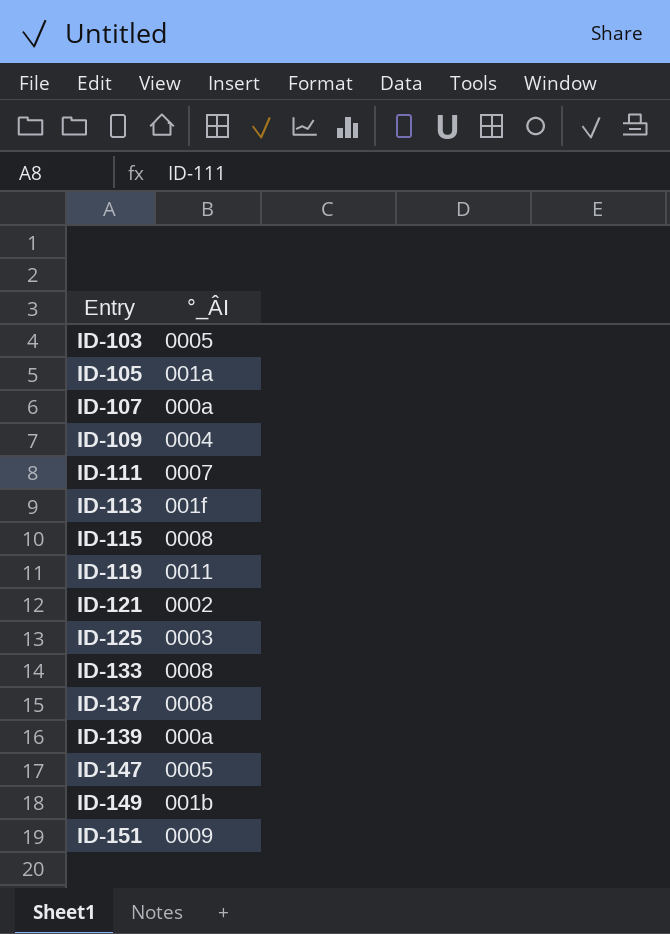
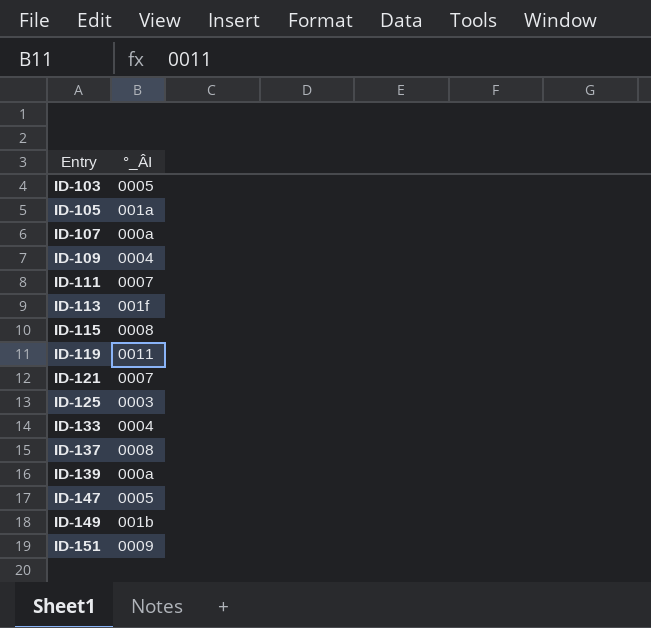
ID-121 | °_ÂI: 0002 -> 0007
ID-133 | °_ÂI: 0008 -> 0004

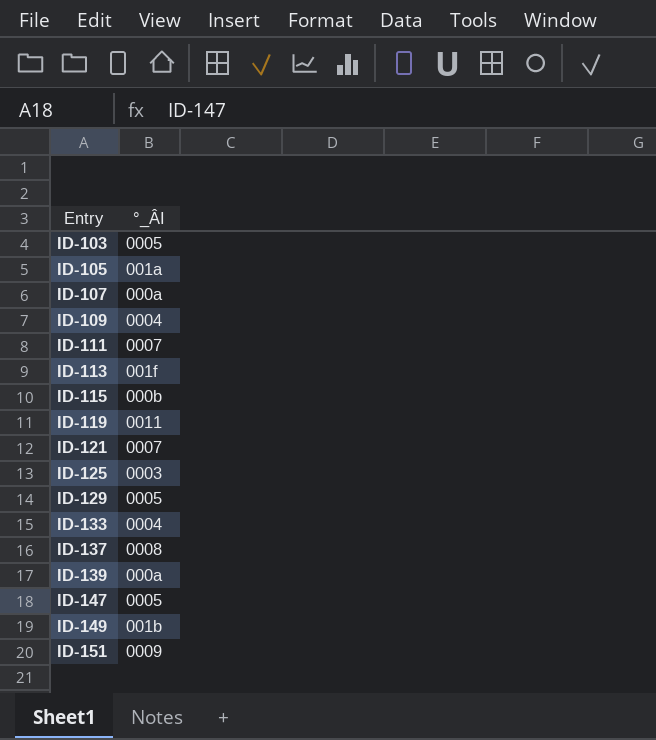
ID-115 | °_ÂI: 0008 -> 000b
row ID-129: none -> 0005

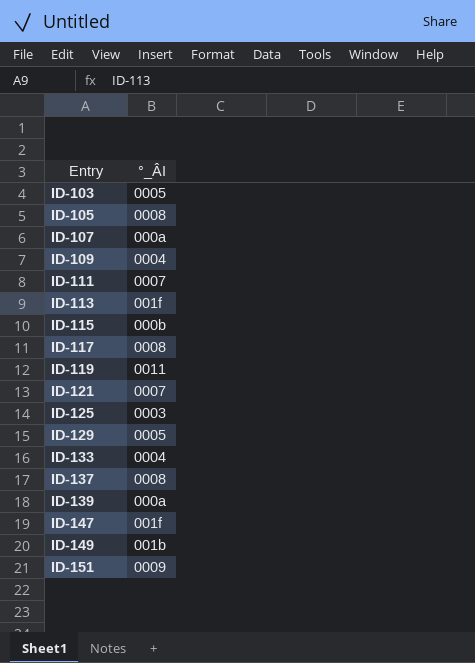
ID-105 | °_ÂI: 001a -> 0008
row ID-117: none -> 0008
ID-147 | °_ÂI: 0005 -> 001f

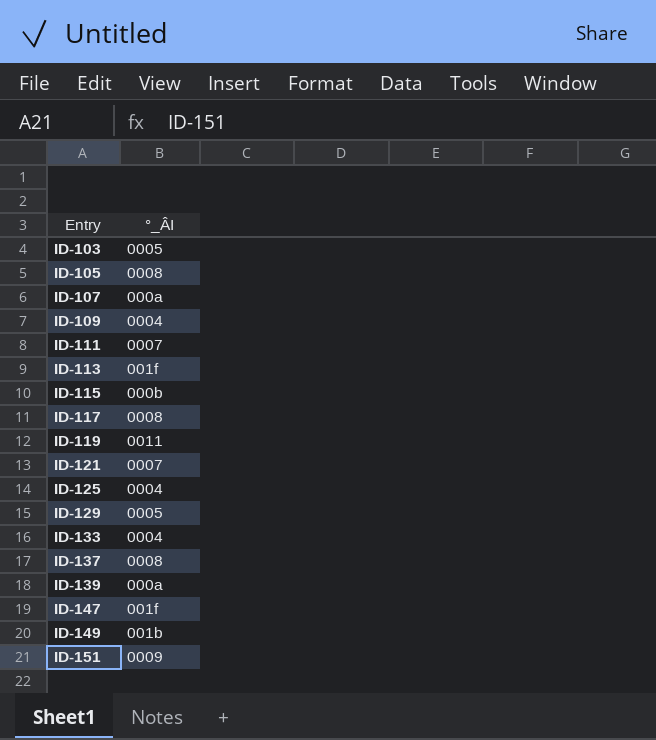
ID-125 | °_ÂI: 0003 -> 0004

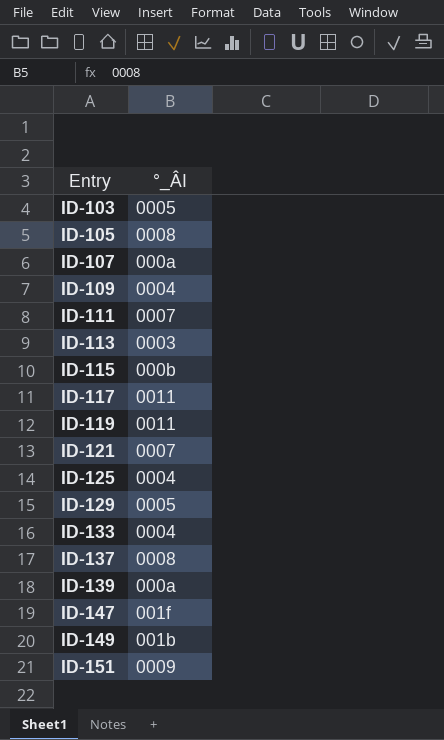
ID-113 | °_ÂI: 001f -> 0003
ID-117 | °_ÂI: 0008 -> 0011

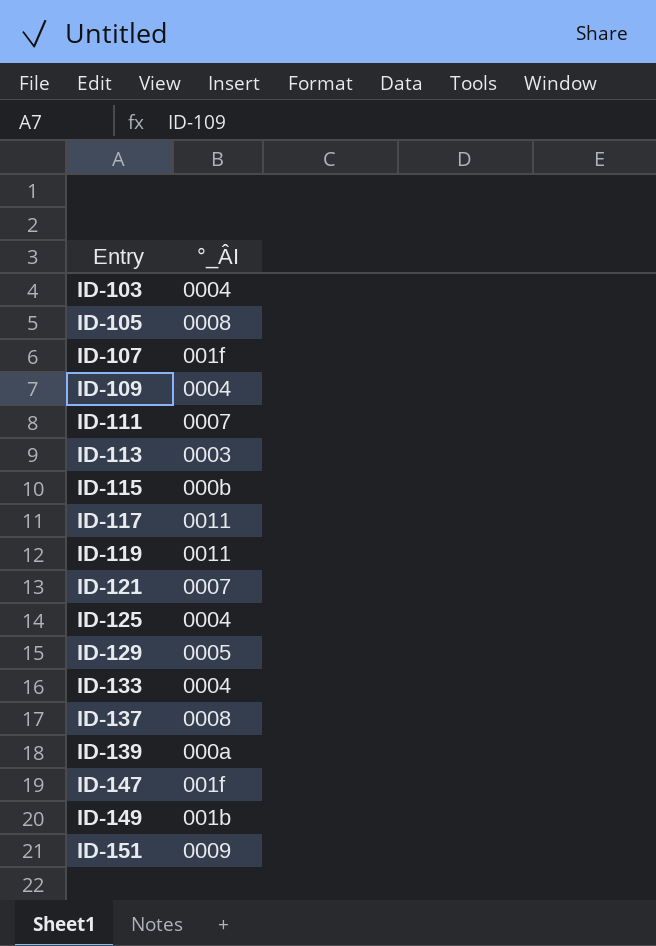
ID-103 | °_ÂI: 0005 -> 0004
ID-107 | °_ÂI: 000a -> 001f

